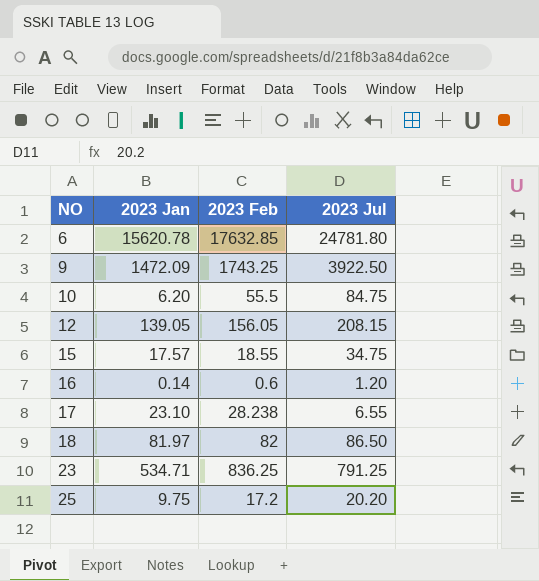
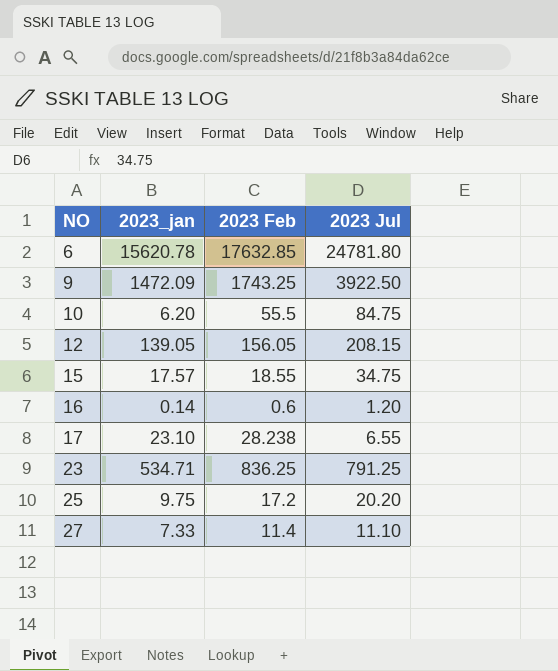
column name: 2023 Jan -> 2023_jan
row 18: 81.97 | 82 | 86.50 -> none
row 27: none -> 7.33 | 11.4 | 11.10

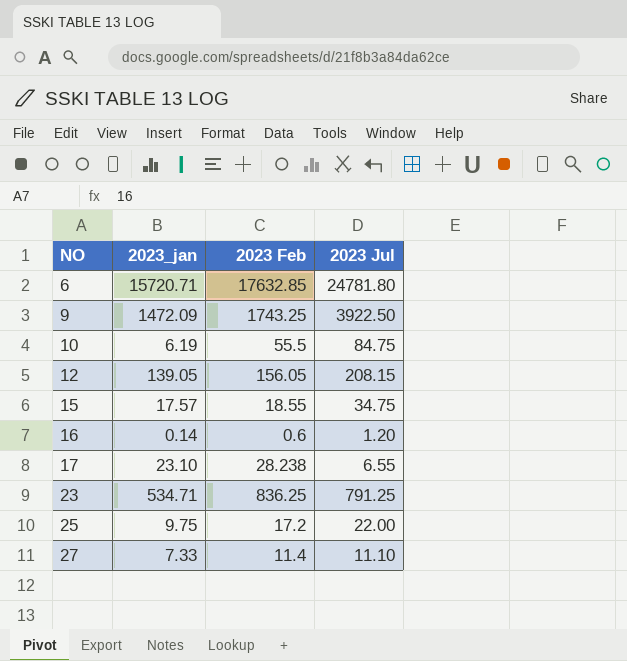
6 | 2023_jan: 15620.78 -> 15720.71
10 | 2023_jan: 6.20 -> 6.19
25 | 2023 Jul: 20.20 -> 22.00

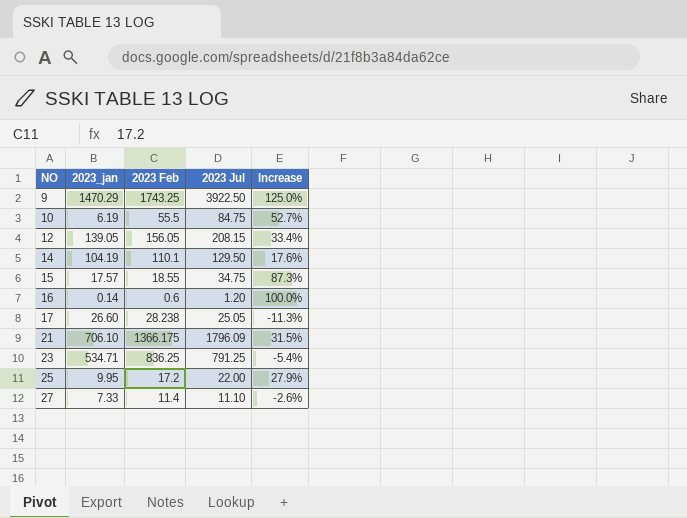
column Increase | formula: none -> ([2023 Jul] - [2023 Feb]) / [2023 Feb]
row 6: 15720.71 | 17632.85 | 24781.80 -> none
9 | 2023_jan: 1472.09 -> 1470.29
row 14: none -> 104.19 | 110.1 | 129.50 | 17.6%
17 | 2023_jan: 23.10 -> 26.60
17 | 2023 Jul: 6.55 -> 25.05
row 21: none -> 706.10 | 1366.175 | 1796.09 | 31.5%
25 | 2023_jan: 9.75 -> 9.95

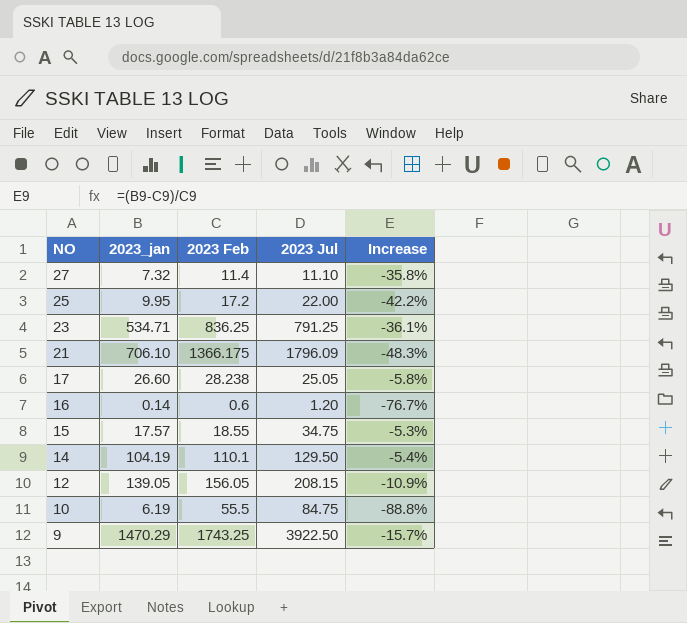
row order: NO ascending -> NO descending
column Increase | formula: ([2023 Jul] - [2023 Feb]) / [2023 Feb] -> ([2023_jan] - [2023 Feb]) / [2023 Feb]
27 | 2023_jan: 7.33 -> 7.32

